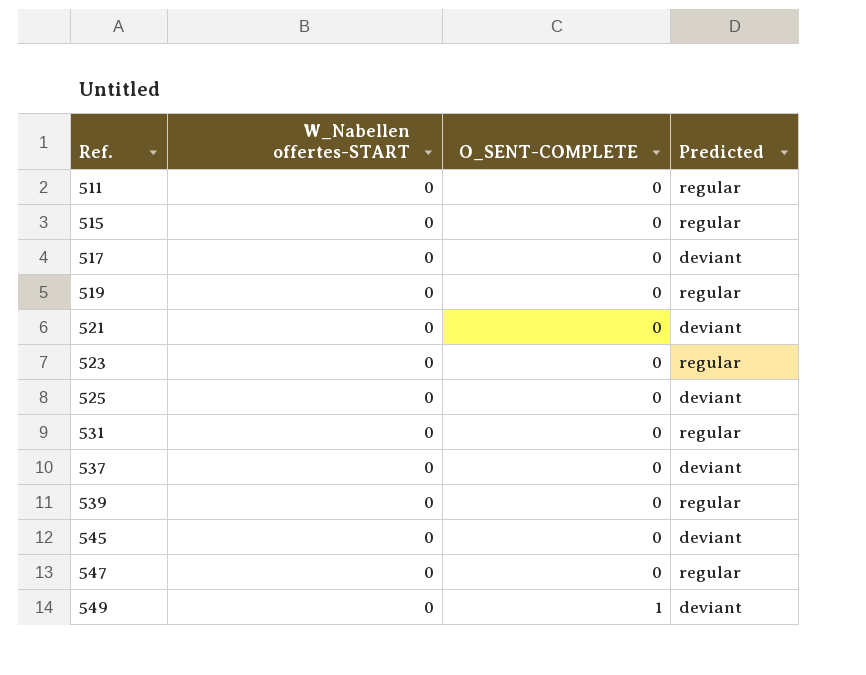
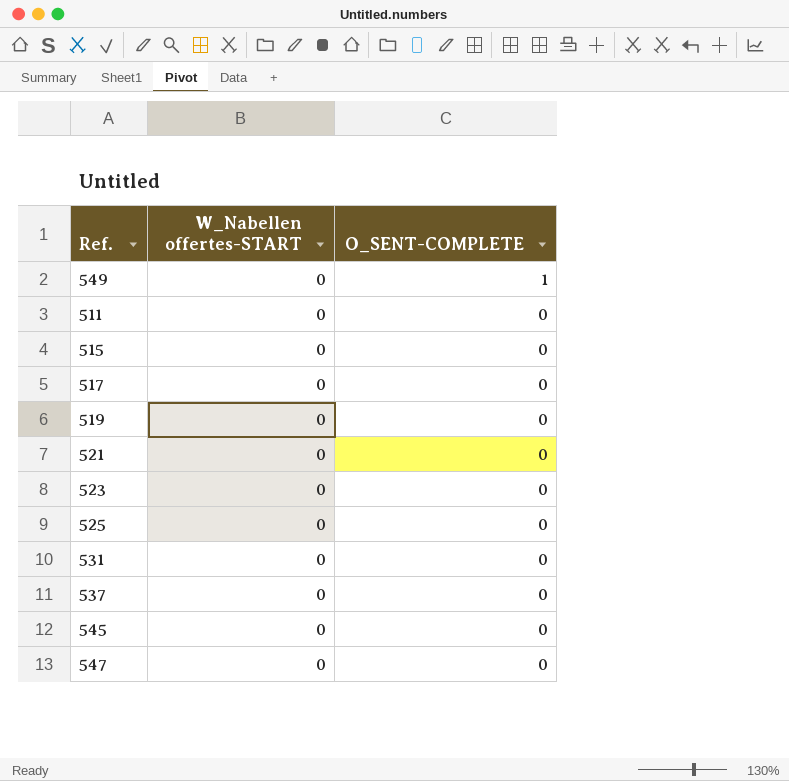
row order: Ref. ascending -> O_SENT-COMPLETE descending
column Predicted | position: 4 -> none
row 539: 0 | 0 | regular -> none

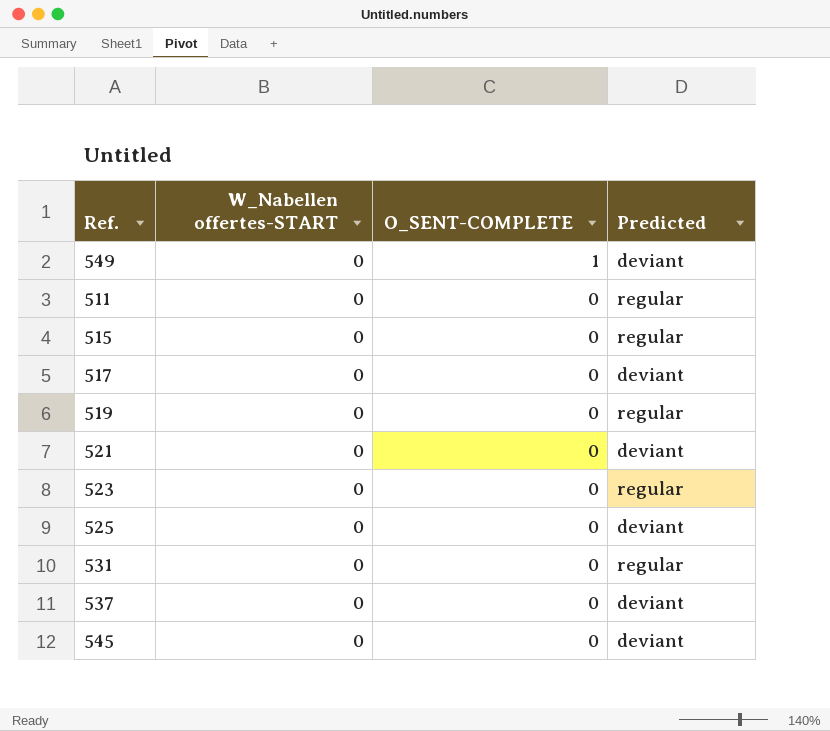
column Predicted | position: none -> 4
row 547: 0 | 0 -> none

